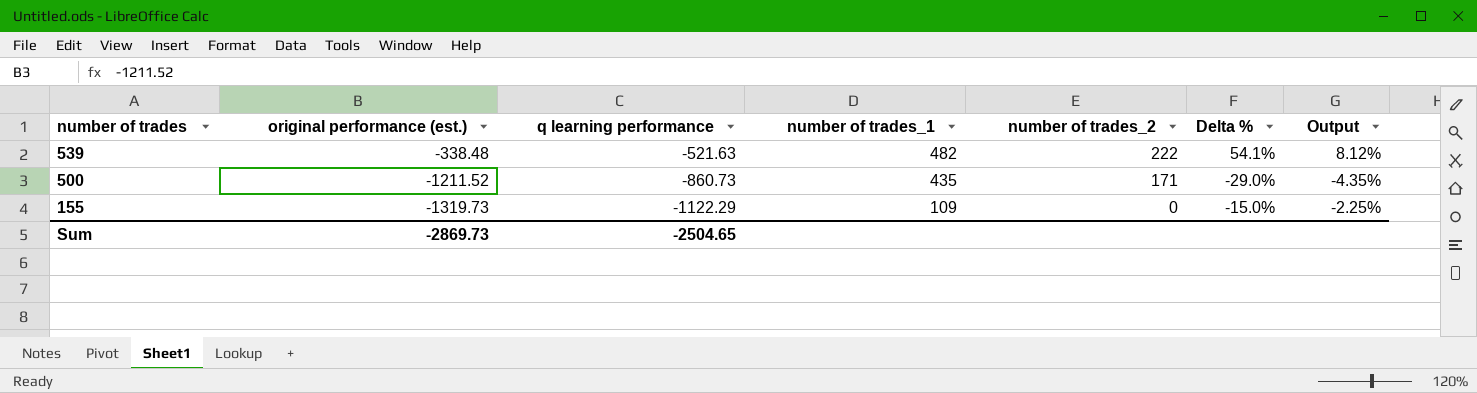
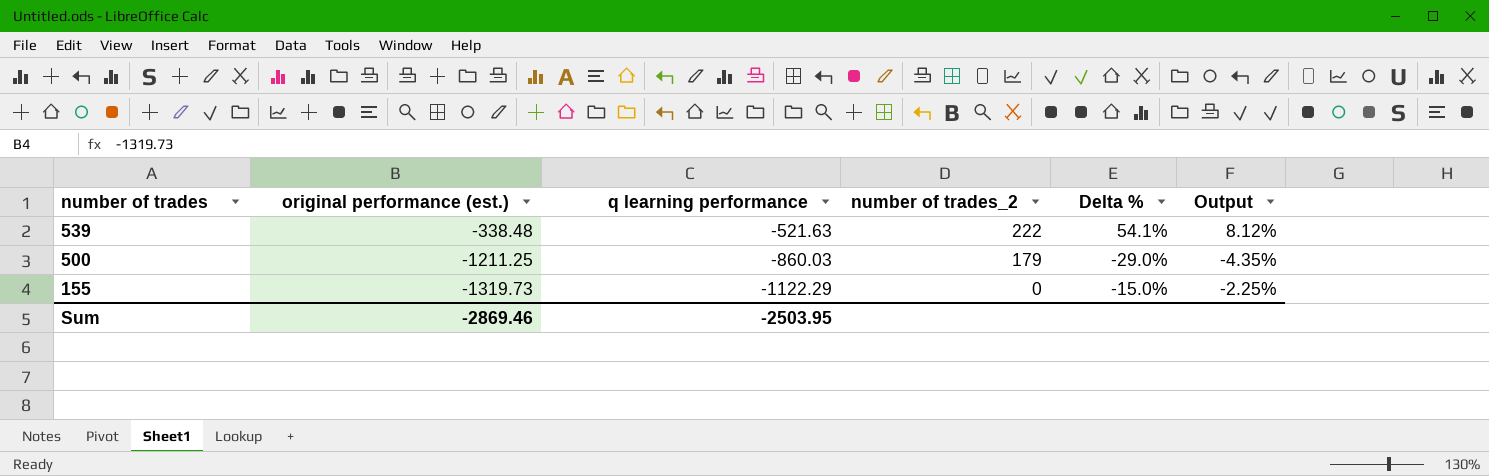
column number of trades_1 | position: 4 -> none
500 | original performance (est.): -1211.52 -> -1211.25
500 | q learning performance: -860.73 -> -860.03
500 | number of trades_2: 171 -> 179
Sum | original performance (est.): -2869.73 -> -2869.46
Sum | q learning performance: -2504.65 -> -2503.95

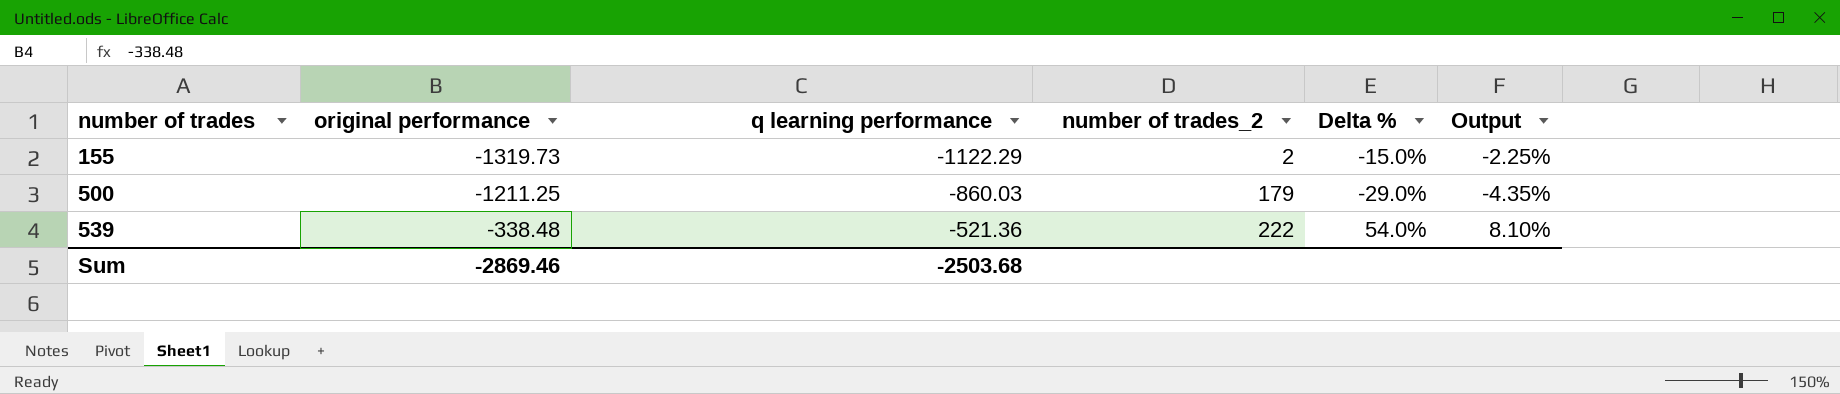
row order: number of trades descending -> number of trades ascending
column name: original performance (est.) -> original performance
155 | number of trades_2: 0 -> 2
539 | q learning performance: -521.63 -> -521.36
539 | Delta %: 54.1% -> 54.0%
539 | Output: 8.12% -> 8.10%
Sum | q learning performance: -2503.95 -> -2503.68

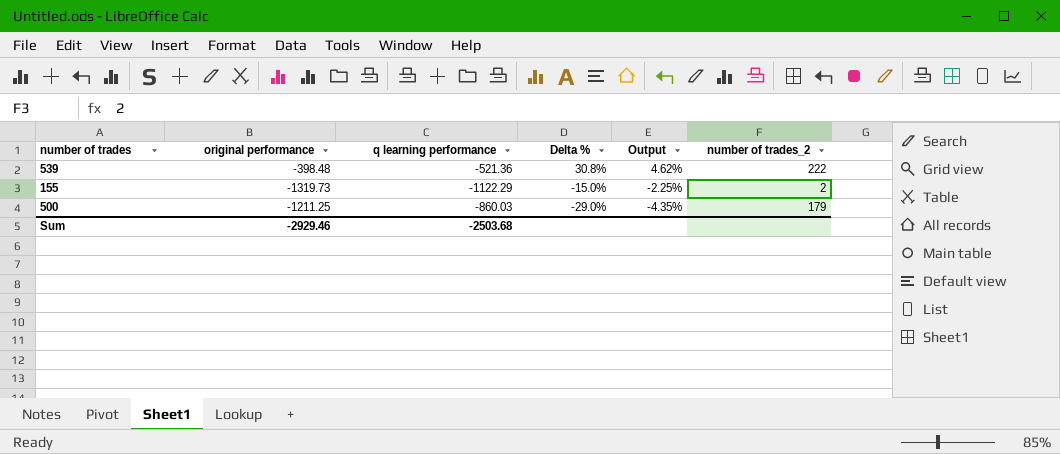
row order: number of trades ascending -> Delta % descending
column number of trades_2 | position: 4 -> 6
539 | original performance: -338.48 -> -398.48
539 | Delta %: 54.0% -> 30.8%
539 | Output: 8.10% -> 4.62%
Sum | original performance: -2869.46 -> -2929.46

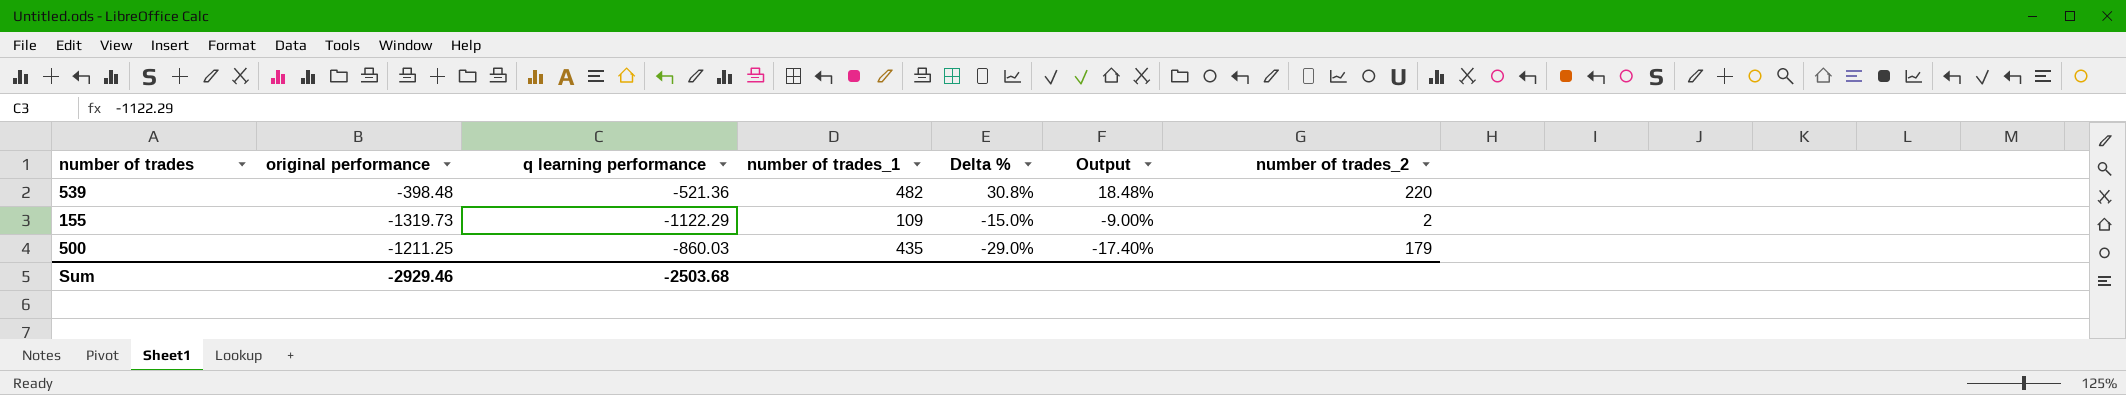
column number of trades_1 | position: none -> 4
column Output | formula: [Delta %] * 0.15 -> [Delta %] * 0.6
539 | number of trades_2: 222 -> 220

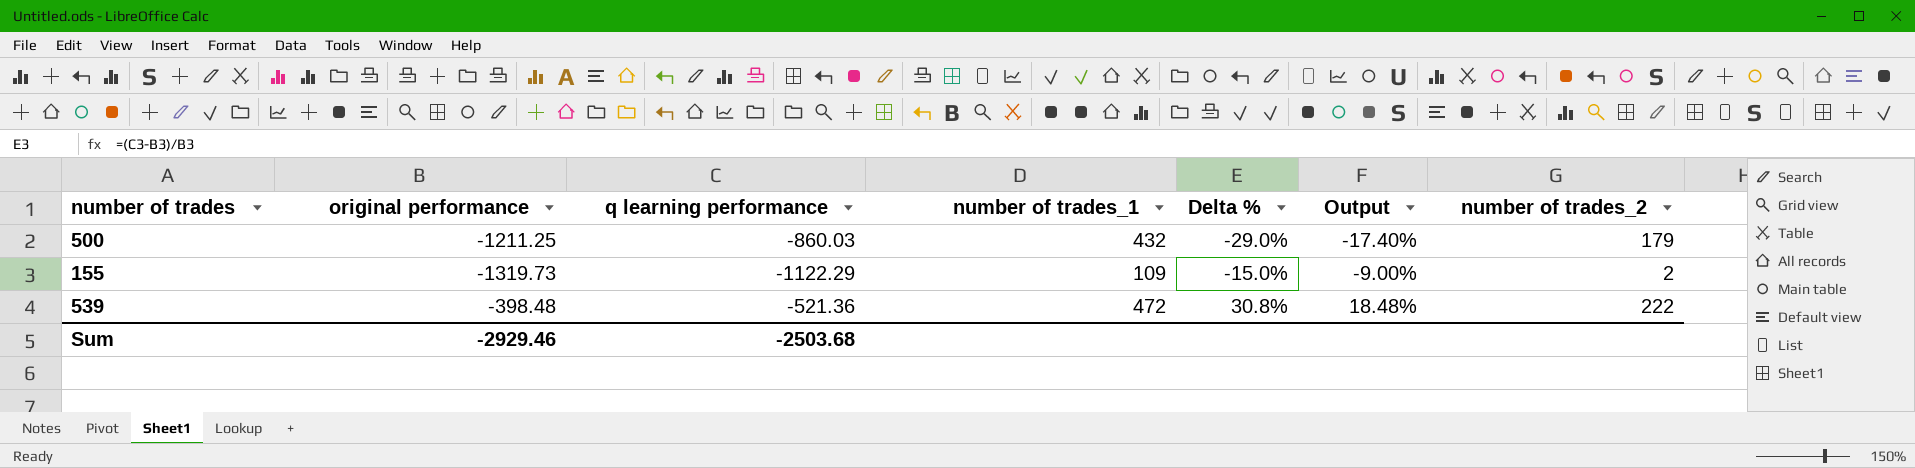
row order: Delta % descending -> Delta % ascending
500 | number of trades_1: 435 -> 432
539 | number of trades_1: 482 -> 472
539 | number of trades_2: 220 -> 222

